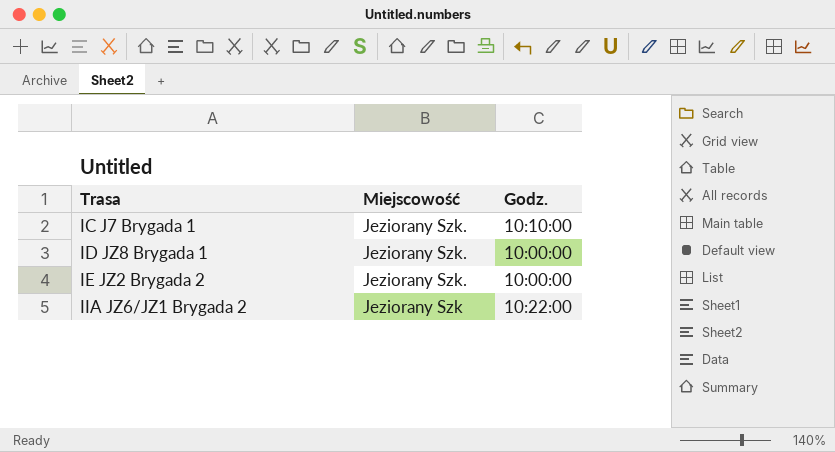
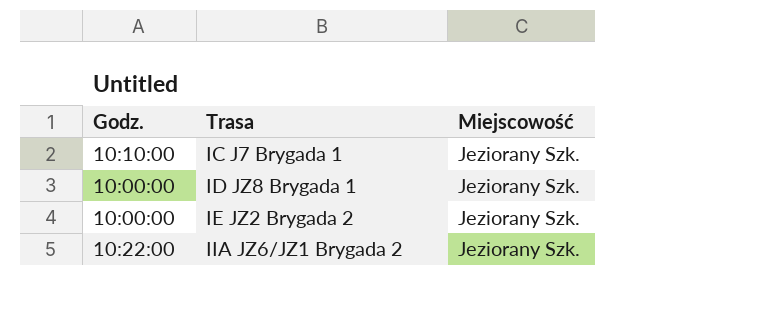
column Godz. | position: 3 -> 1
IIA JZ6/JZ1 Brygada 2 | Miejscowość: Jeziorany Szk -> Jeziorany Szk.

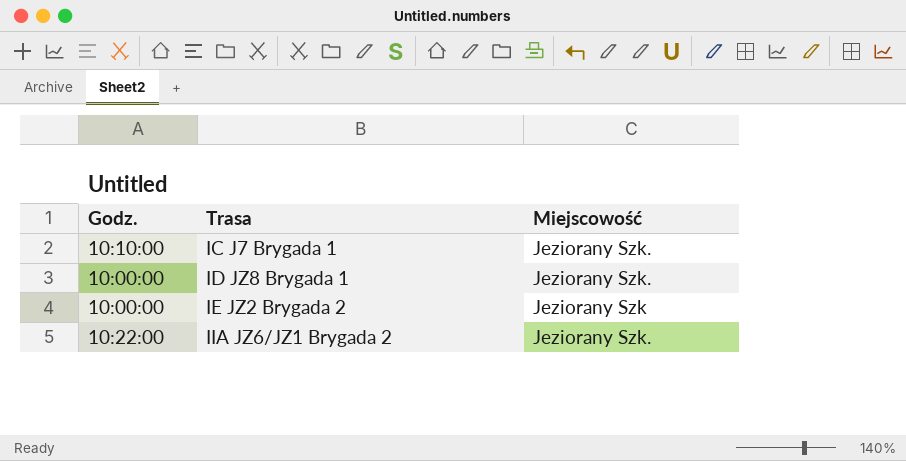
IE JZ2 Brygada 2 | Miejscowość: Jeziorany Szk. -> Jeziorany Szk

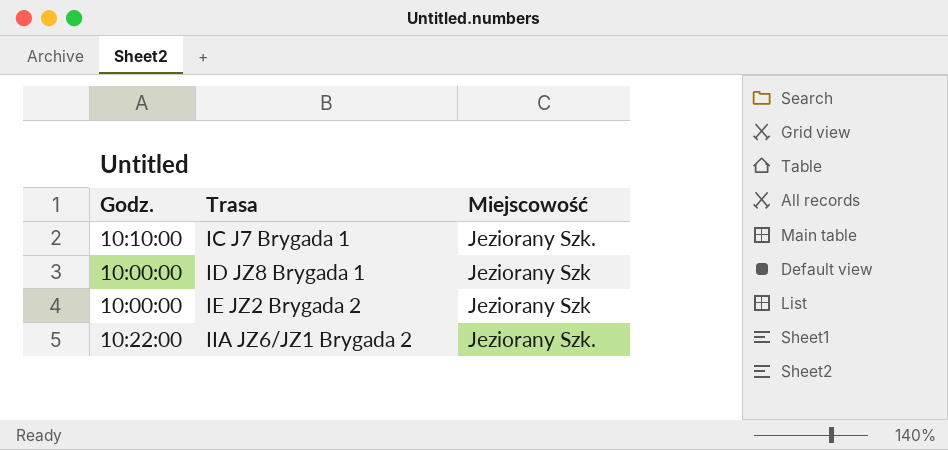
ID JZ8 Brygada 1 | Miejscowość: Jeziorany Szk. -> Jeziorany Szk

